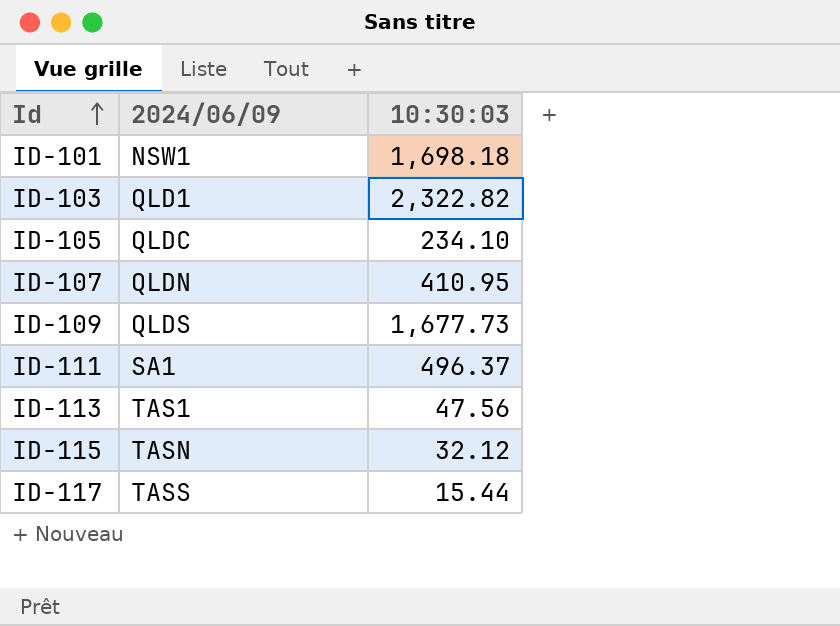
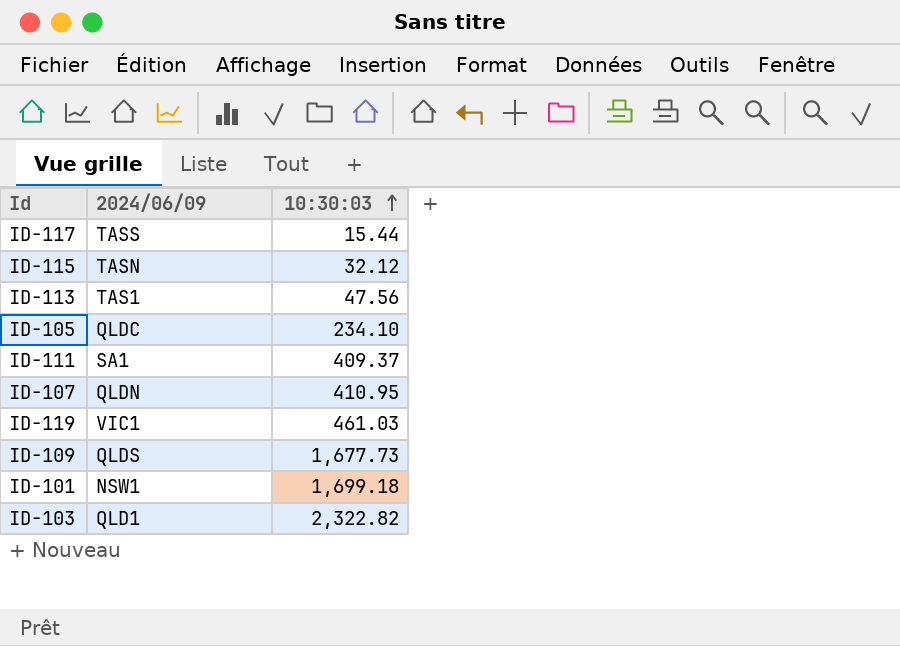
row order: Id ascending -> 10:30:03 ascending
ID-111 | 10:30:03: 496.37 -> 409.37
row ID-119: none -> VIC1 | 461.03
ID-101 | 10:30:03: 1,698.18 -> 1,699.18

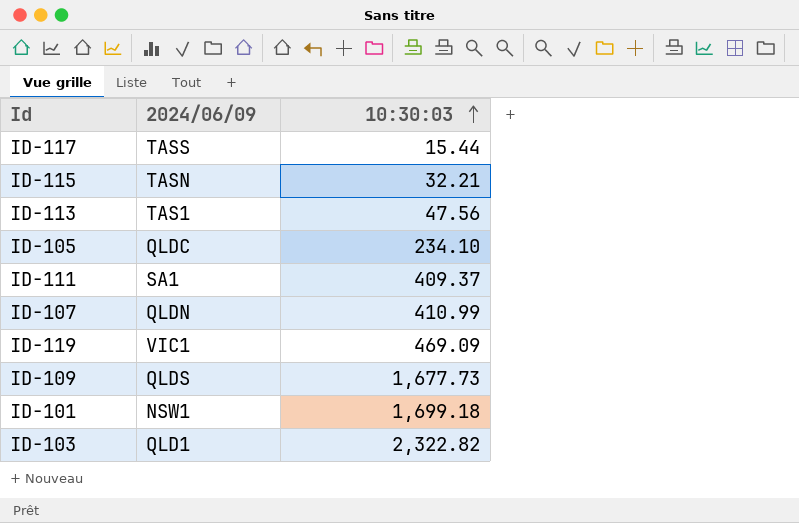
ID-115 | 10:30:03: 32.12 -> 32.21
ID-107 | 10:30:03: 410.95 -> 410.99
ID-119 | 10:30:03: 461.03 -> 469.09

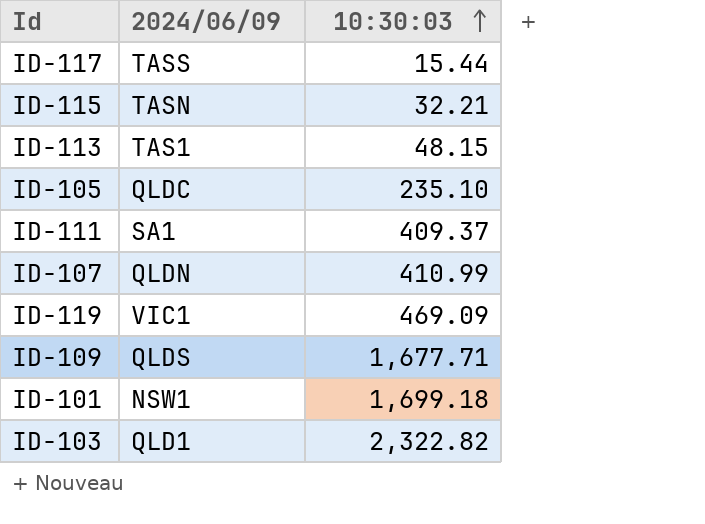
ID-113 | 10:30:03: 47.56 -> 48.15
ID-105 | 10:30:03: 234.10 -> 235.10
ID-109 | 10:30:03: 1,677.73 -> 1,677.71

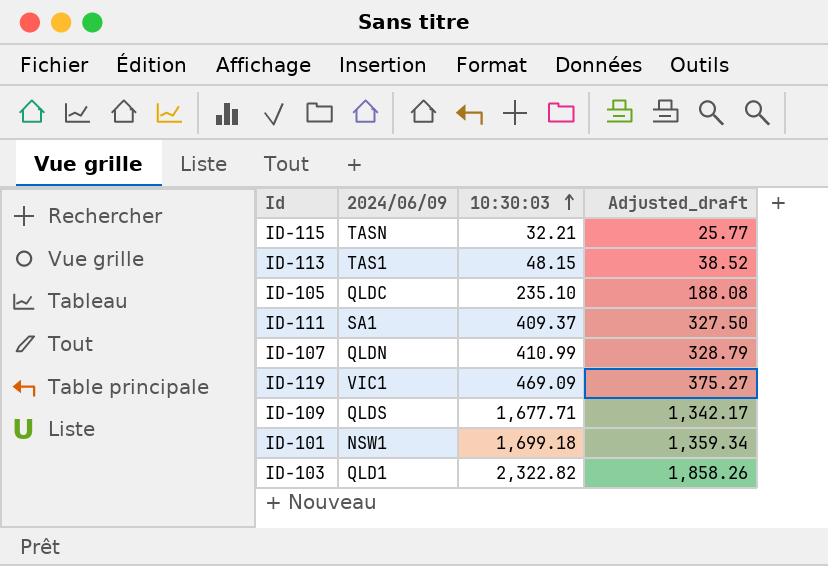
column Adjusted_draft | formula: none -> [10:30:03] * 0.8
row ID-117: TASS | 15.44 -> none

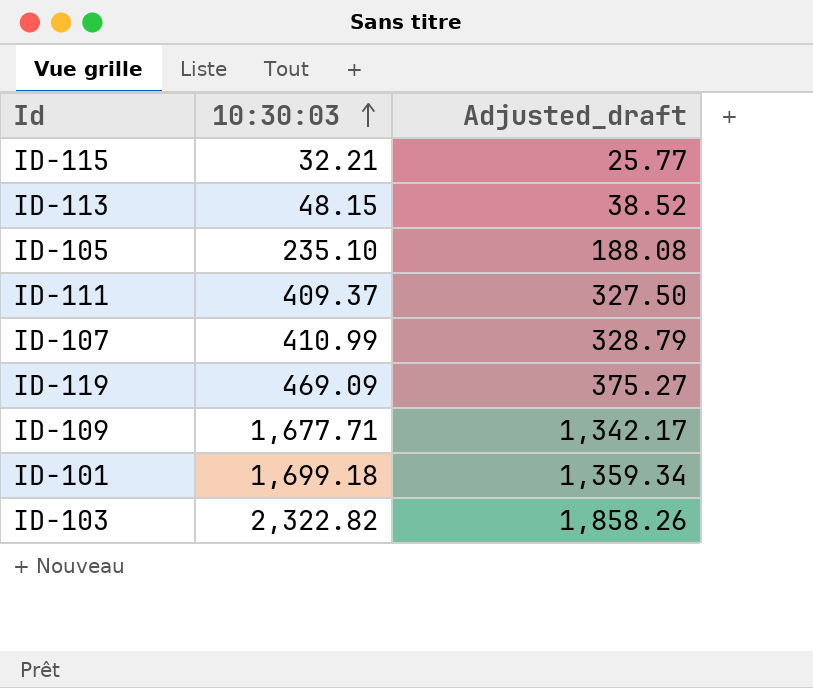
column 2024/06/09 | position: 2 -> none

